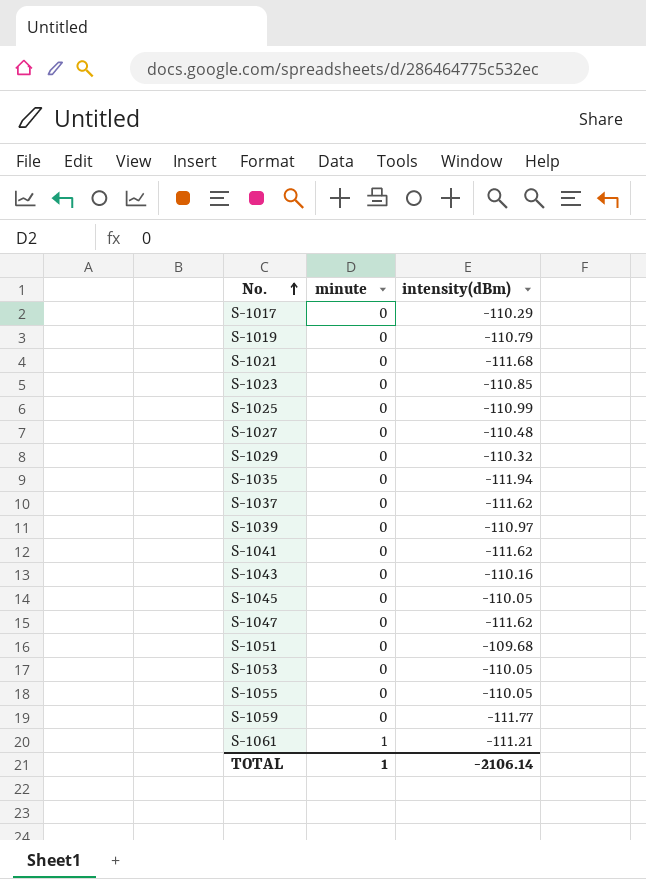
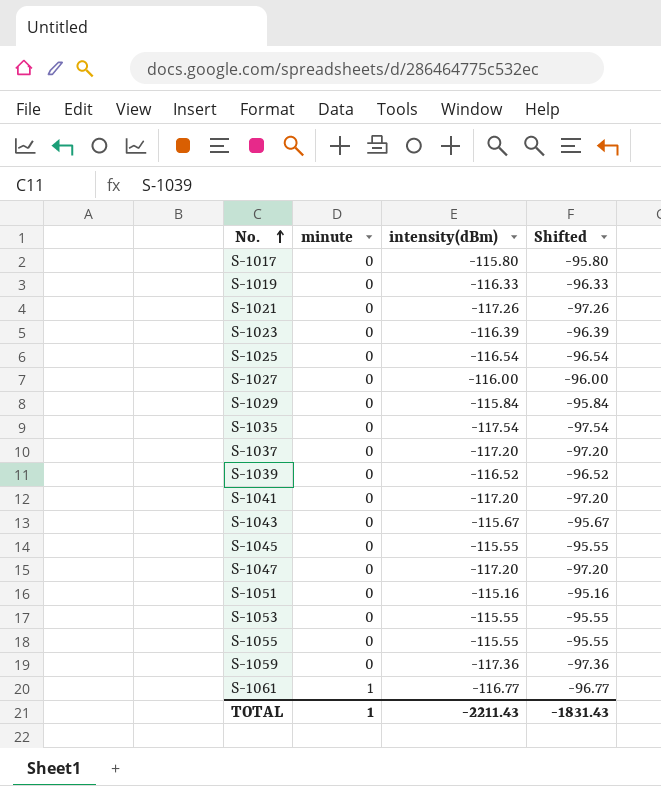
column Shifted | formula: none -> [intensity(dBm)] + 20
S-1017 | intensity(dBm): -110.29 -> -115.80
S-1019 | intensity(dBm): -110.79 -> -116.33
S-1021 | intensity(dBm): -111.68 -> -117.26
S-1023 | intensity(dBm): -110.85 -> -116.39
S-1025 | intensity(dBm): -110.99 -> -116.54
S-1027 | intensity(dBm): -110.48 -> -116.00
S-1029 | intensity(dBm): -110.32 -> -115.84
S-1035 | intensity(dBm): -111.94 -> -117.54
S-1037 | intensity(dBm): -111.62 -> -117.20
S-1039 | intensity(dBm): -110.97 -> -116.52
S-1041 | intensity(dBm): -111.62 -> -117.20
S-1043 | intensity(dBm): -110.16 -> -115.67
S-1045 | intensity(dBm): -110.05 -> -115.55
S-1047 | intensity(dBm): -111.62 -> -117.20
S-1051 | intensity(dBm): -109.68 -> -115.16
S-1053 | intensity(dBm): -110.05 -> -115.55
S-1055 | intensity(dBm): -110.05 -> -115.55
S-1059 | intensity(dBm): -111.77 -> -117.36
S-1061 | intensity(dBm): -111.21 -> -116.77
TOTAL | intensity(dBm): -2106.14 -> -2211.43

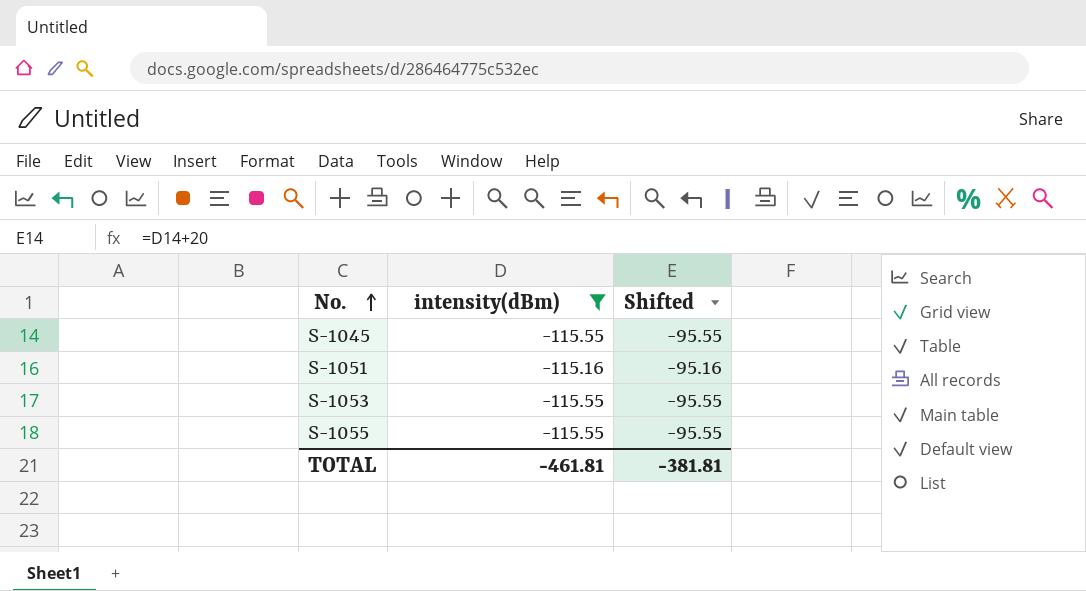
filter: none -> intensity(dBm) >= -115.55
column minute | position: 2 -> none
TOTAL | intensity(dBm): -2211.43 -> -461.81
TOTAL | Shifted: -1831.43 -> -381.81

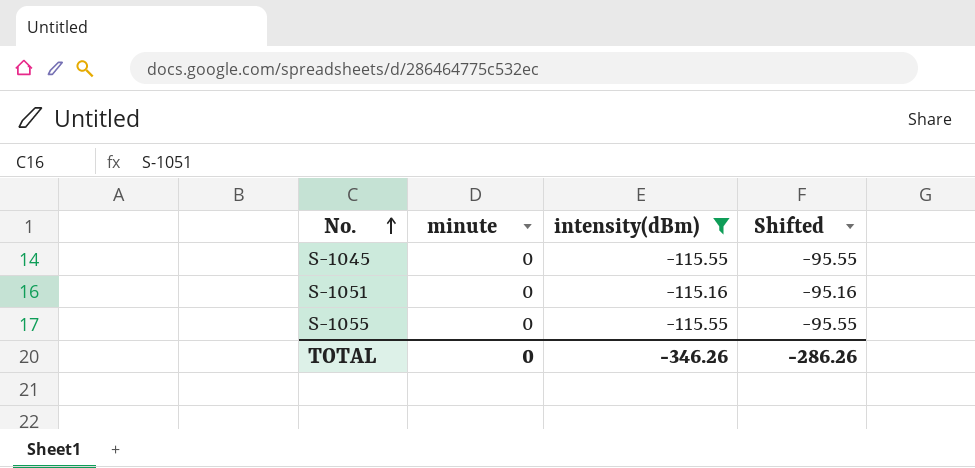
column minute | position: none -> 2
row S-1053: -115.55 | -95.55 -> none
TOTAL | intensity(dBm): -461.81 -> -346.26
TOTAL | Shifted: -381.81 -> -286.26

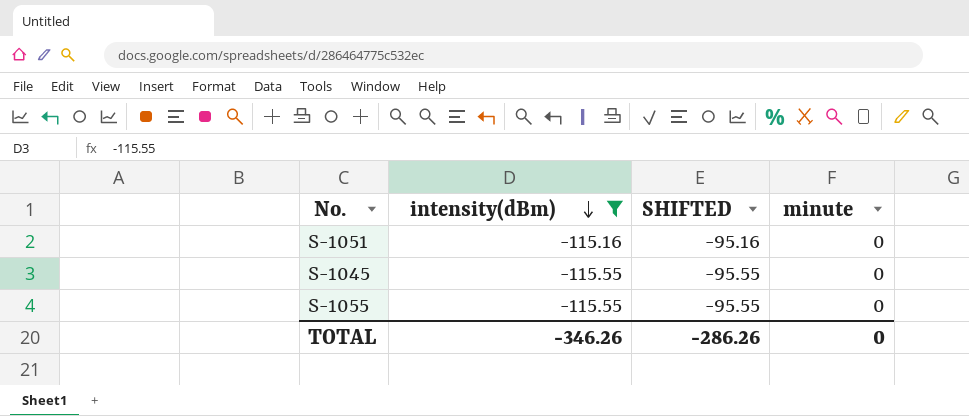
row order: No. ascending -> intensity(dBm) descending
column name: Shifted -> SHIFTED
column minute | position: 2 -> 4

